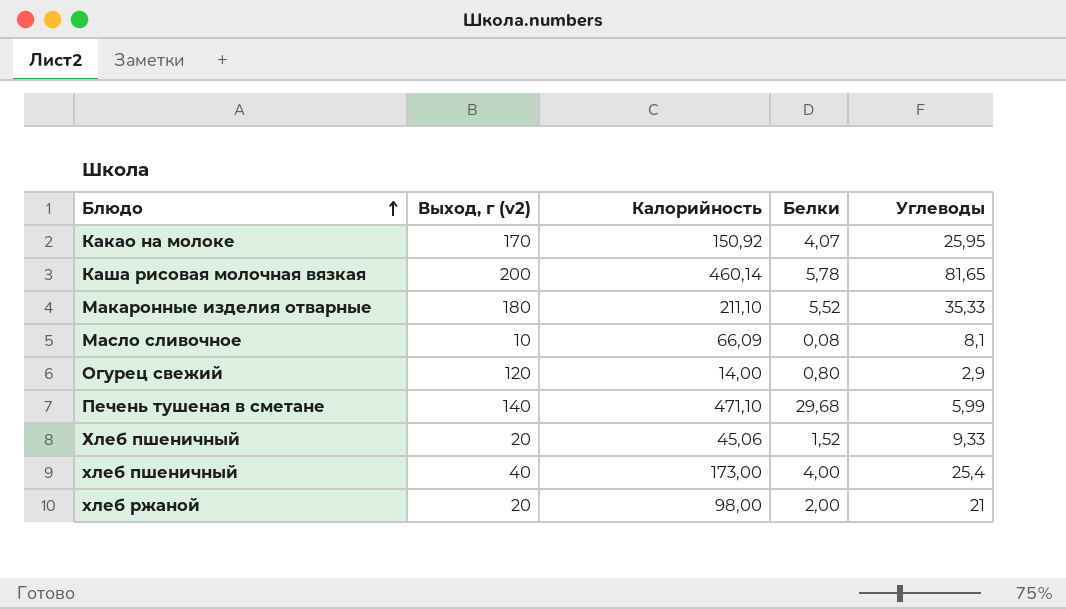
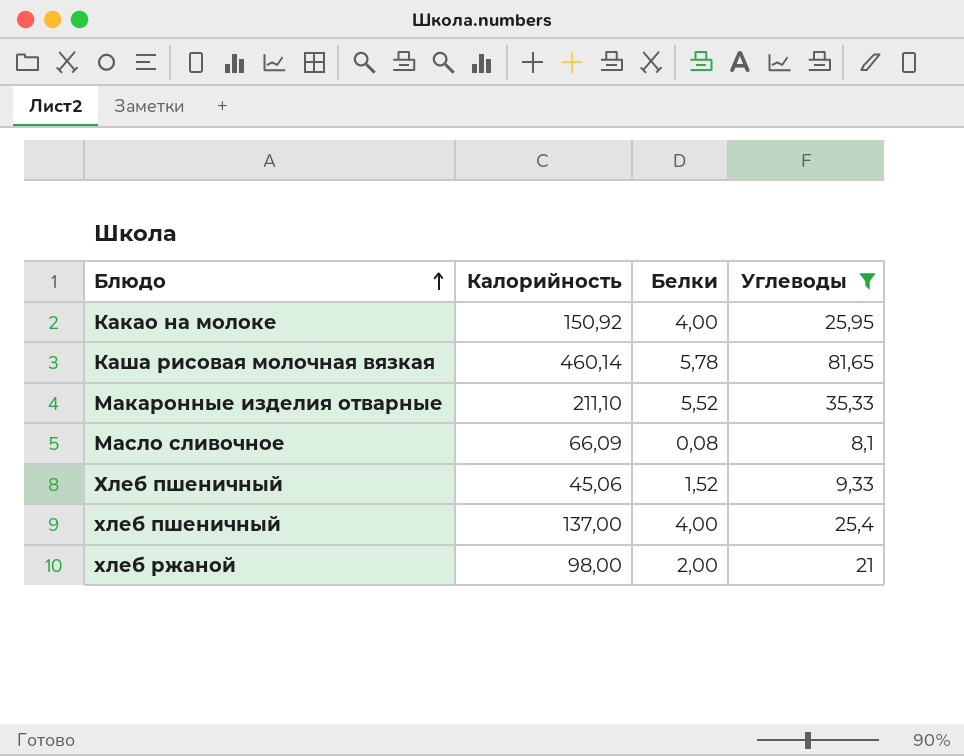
filter: none -> Углеводы >= 8,1
column Выход, г (v2) | position: 2 -> none
Какао на молоке | Белки: 4,07 -> 4,00
хлеб пшеничный | Калорийность: 173,00 -> 137,00

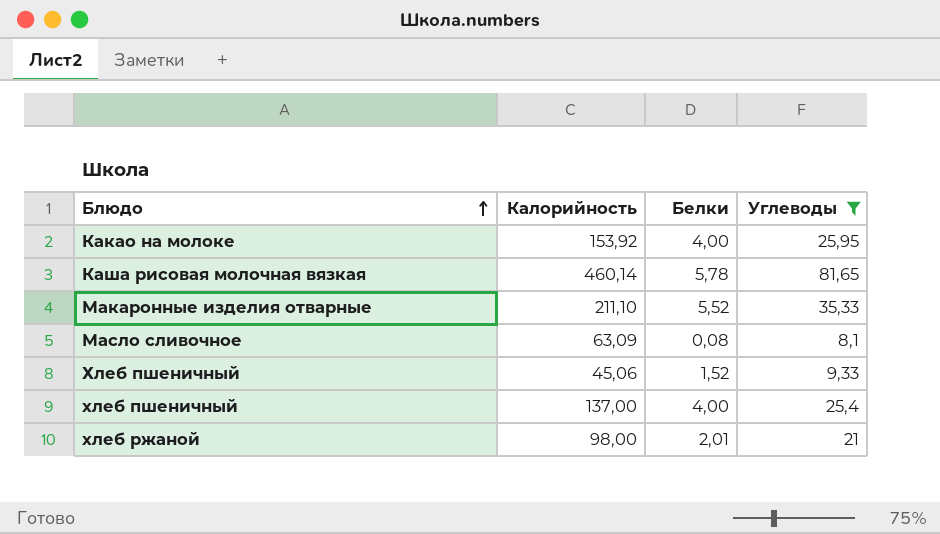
Какао на молоке | Калорийность: 150,92 -> 153,92
Масло сливочное | Калорийность: 66,09 -> 63,09
хлеб ржаной | Белки: 2,00 -> 2,01

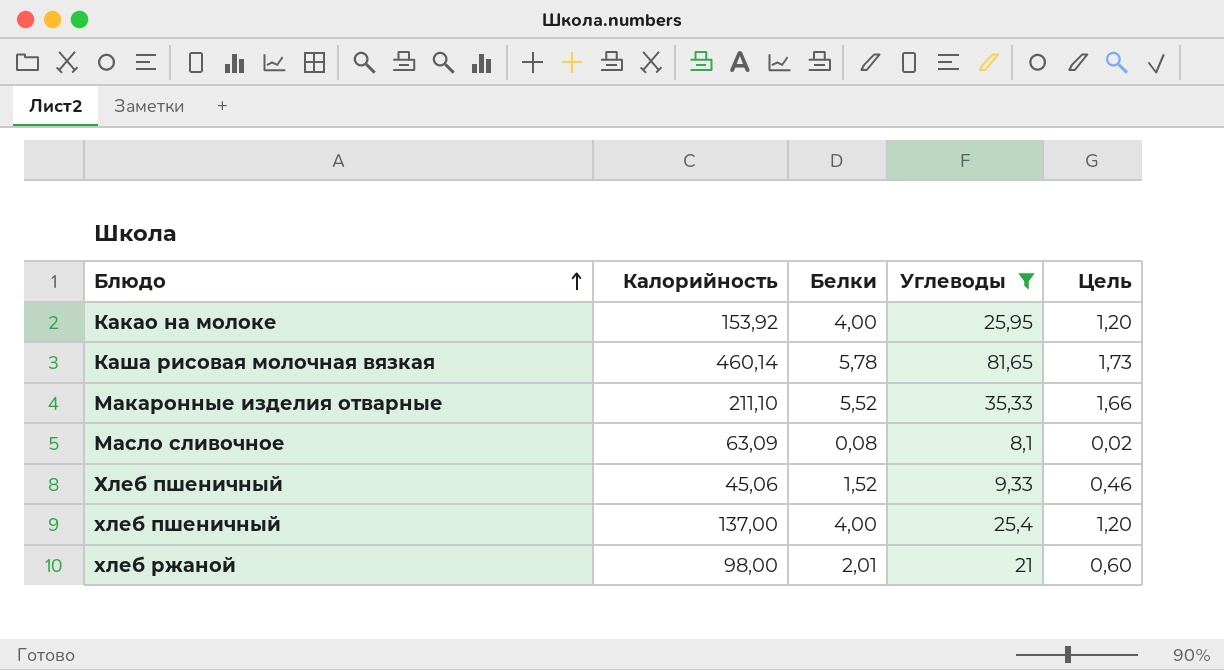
column Цель | formula: none -> [Белки] * 0,3

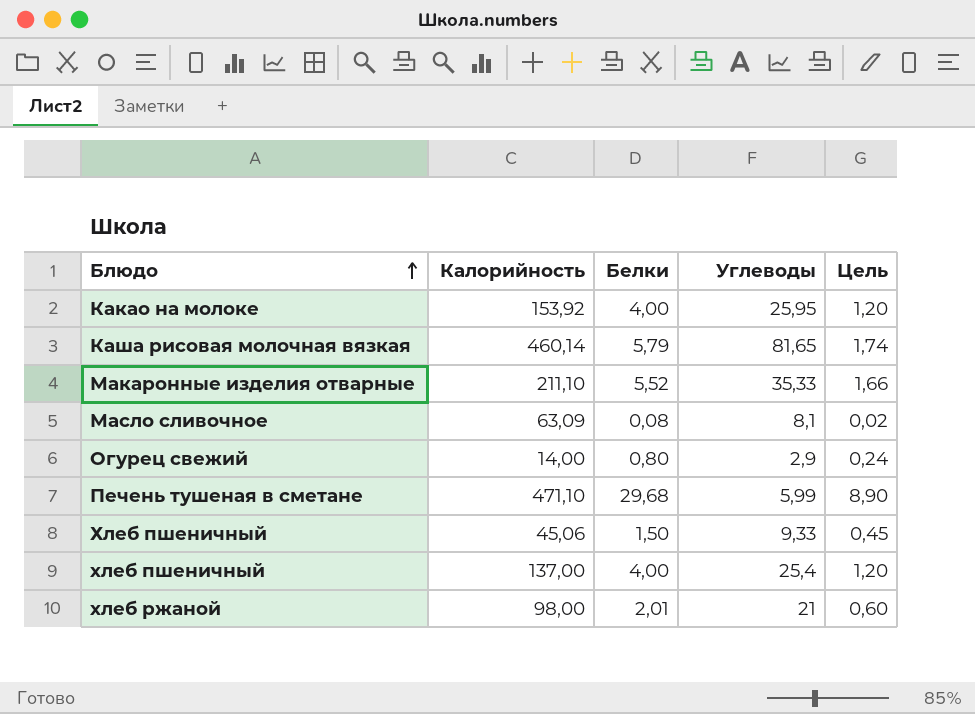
filter: Углеводы >= 8,1 -> none
Каша рисовая молочная вязкая | Белки: 5,78 -> 5,79
Каша рисовая молочная вязкая | Цель: 1,73 -> 1,74
Хлеб пшеничный | Белки: 1,52 -> 1,50
Хлеб пшеничный | Цель: 0,46 -> 0,45

